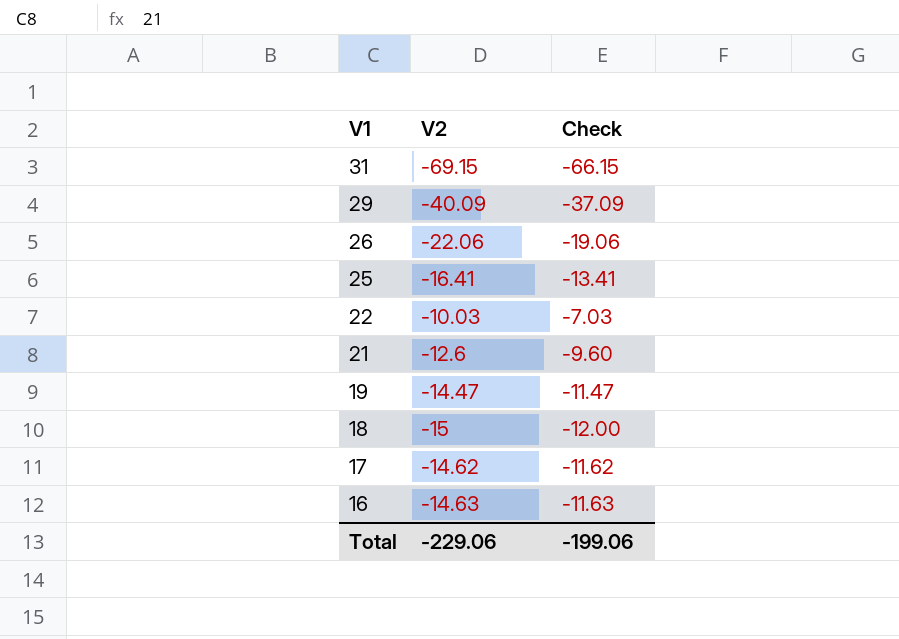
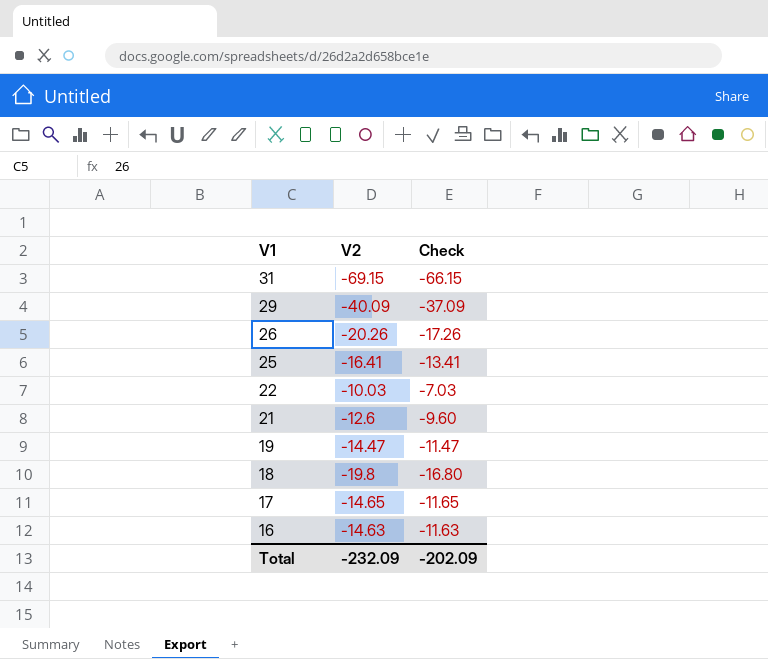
26 | V2: -22.06 -> -20.26
26 | Check: -19.06 -> -17.26
18 | V2: -15 -> -19.8
18 | Check: -12.00 -> -16.80
17 | V2: -14.62 -> -14.65
17 | Check: -11.62 -> -11.65
Total | V2: -229.06 -> -232.09
Total | Check: -199.06 -> -202.09

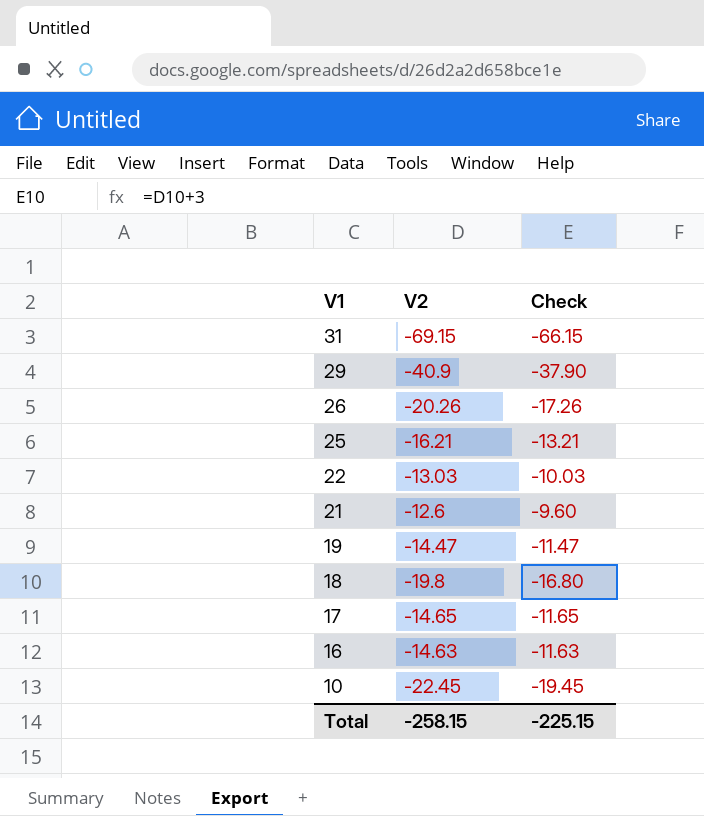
29 | V2: -40.09 -> -40.9
29 | Check: -37.09 -> -37.90
25 | V2: -16.41 -> -16.21
25 | Check: -13.41 -> -13.21
22 | V2: -10.03 -> -13.03
22 | Check: -7.03 -> -10.03
row 10: none -> -22.45 | -19.45
Total | V2: -232.09 -> -258.15
Total | Check: -202.09 -> -225.15

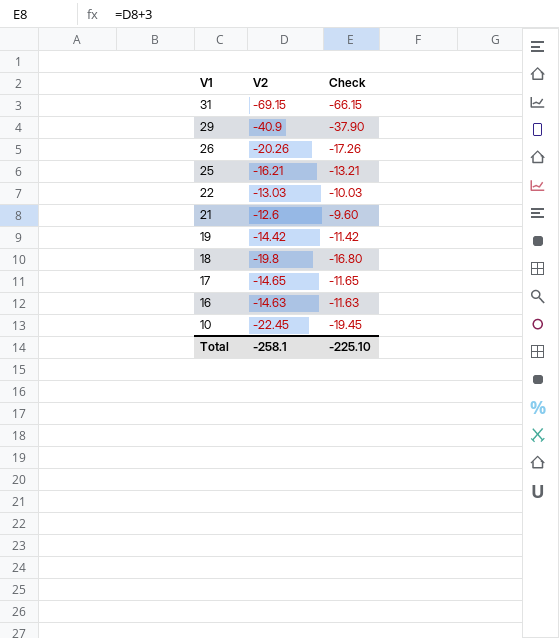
19 | V2: -14.47 -> -14.42
19 | Check: -11.47 -> -11.42
Total | V2: -258.15 -> -258.1
Total | Check: -225.15 -> -225.10

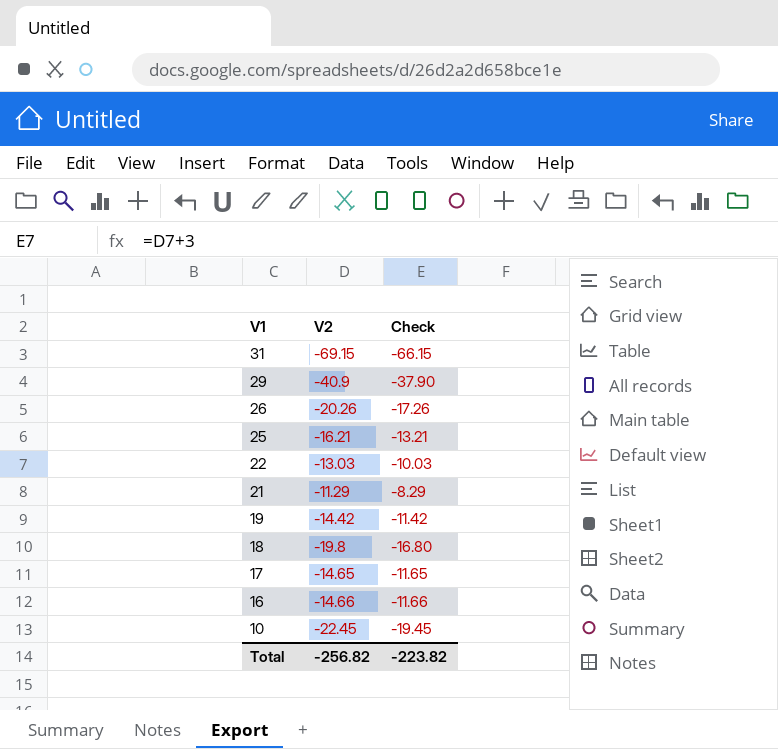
21 | V2: -12.6 -> -11.29
21 | Check: -9.60 -> -8.29
16 | V2: -14.63 -> -14.66
16 | Check: -11.63 -> -11.66
Total | V2: -258.1 -> -256.82
Total | Check: -225.10 -> -223.82

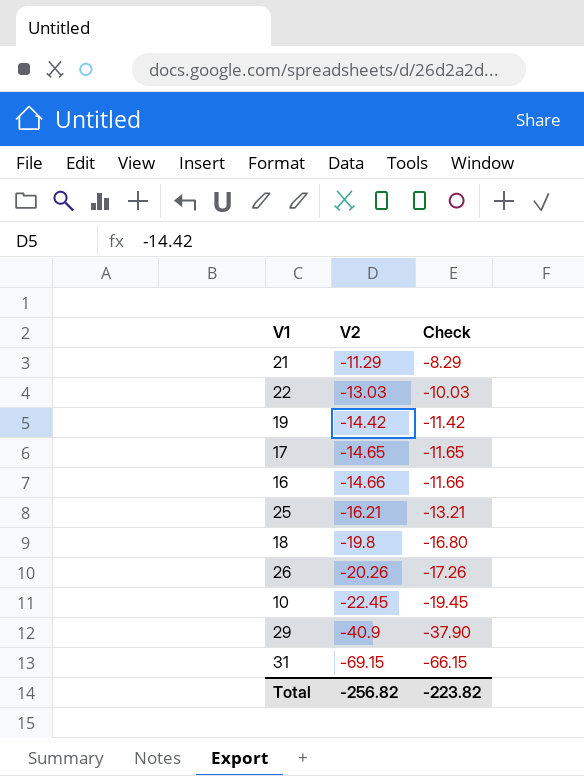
row order: V1 descending -> V2 descending

